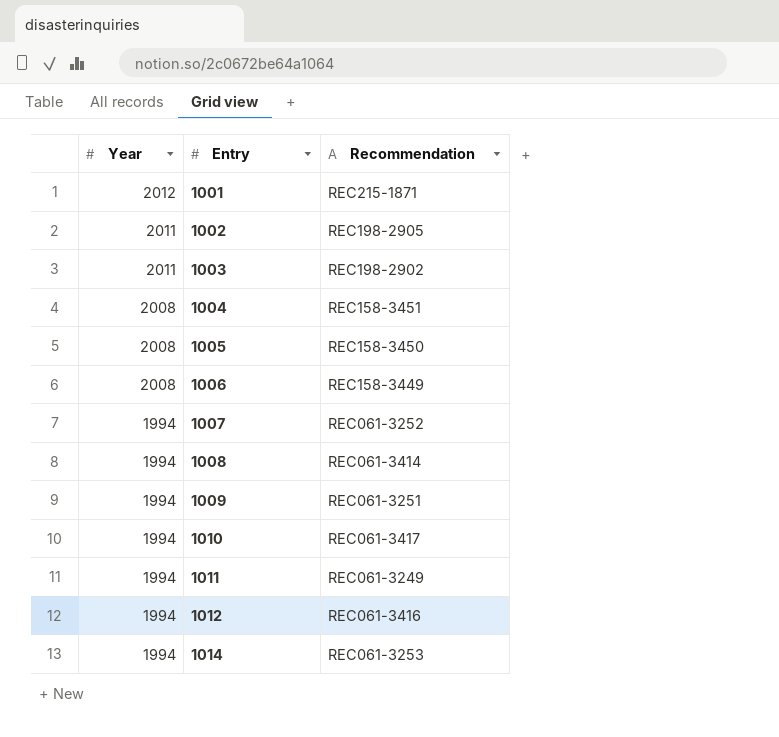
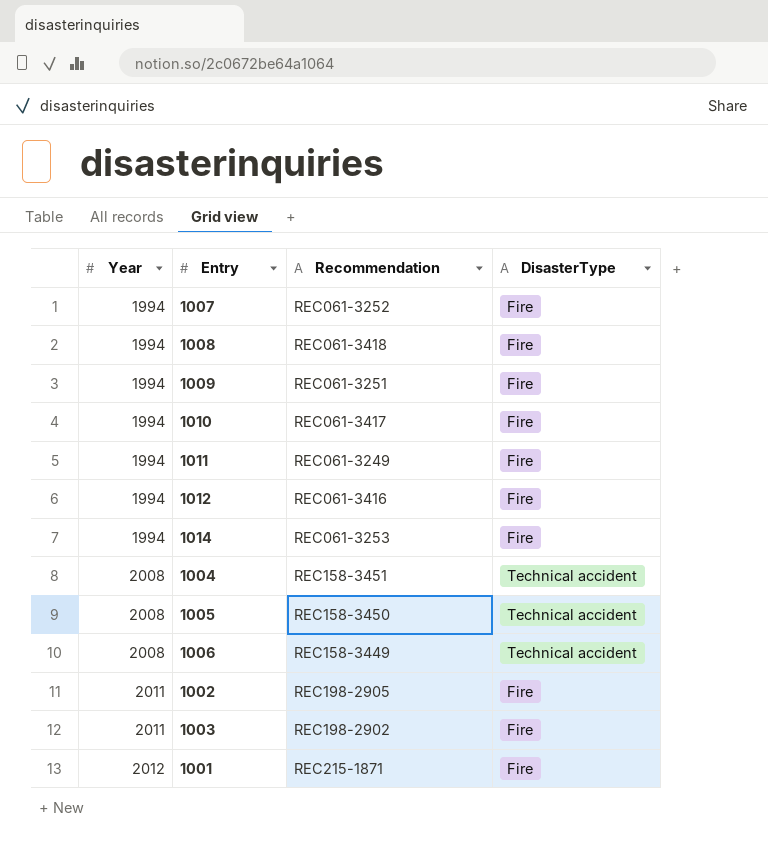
row order: Year descending -> Year ascending
column DisasterType | position: none -> 4
1008 | Recommendation: REC061-3414 -> REC061-3418

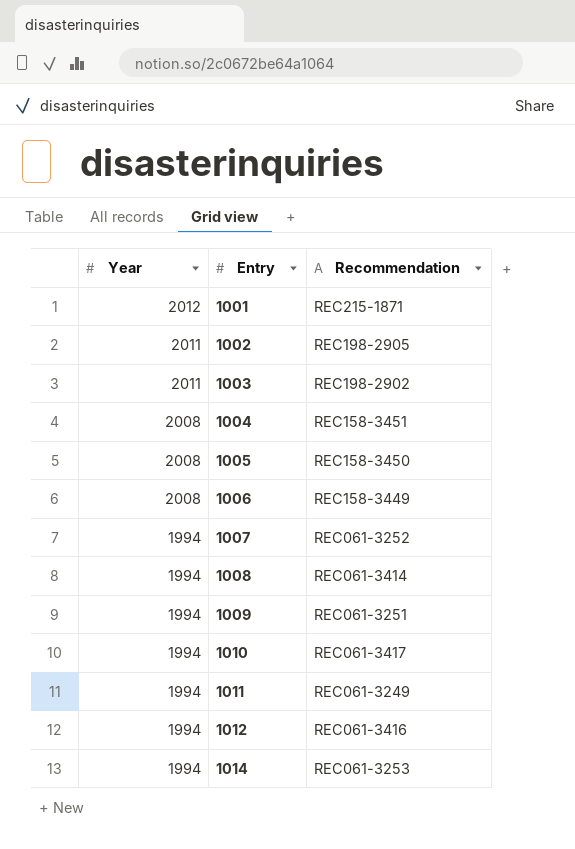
row order: Year ascending -> Year descending
column DisasterType | position: 4 -> none
1008 | Recommendation: REC061-3418 -> REC061-3414

